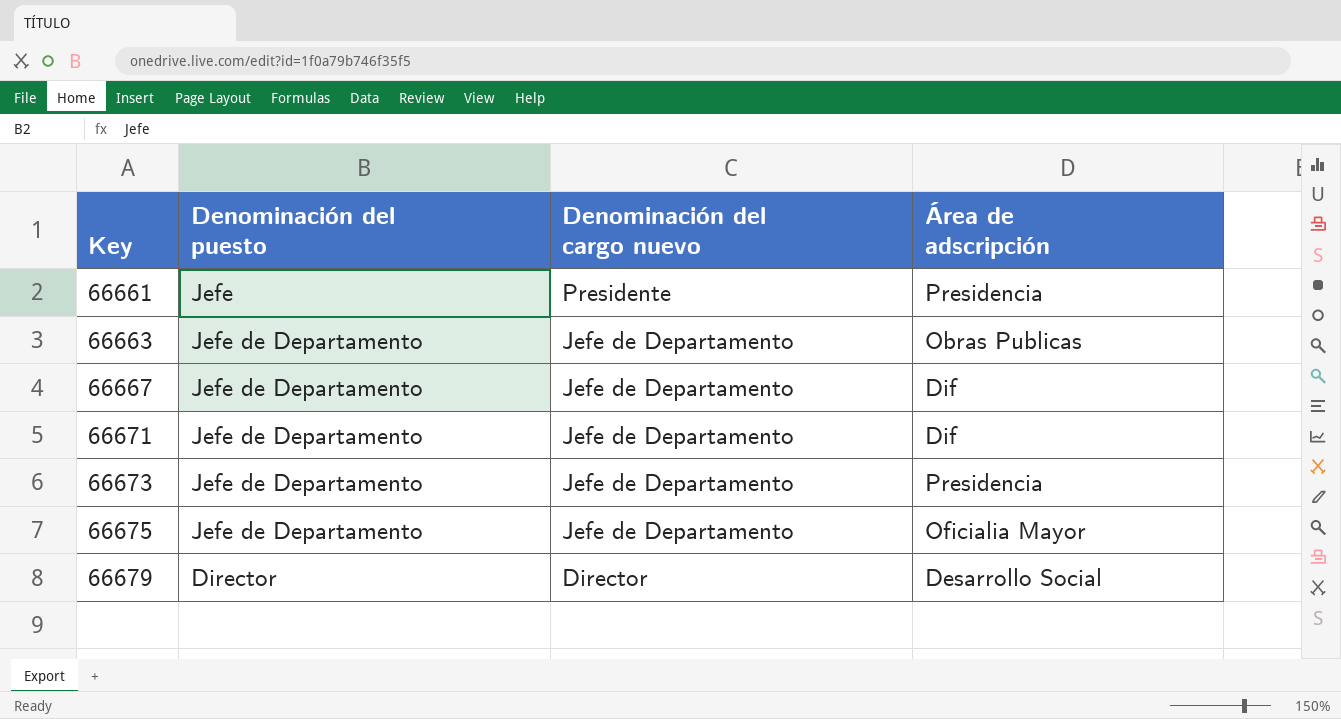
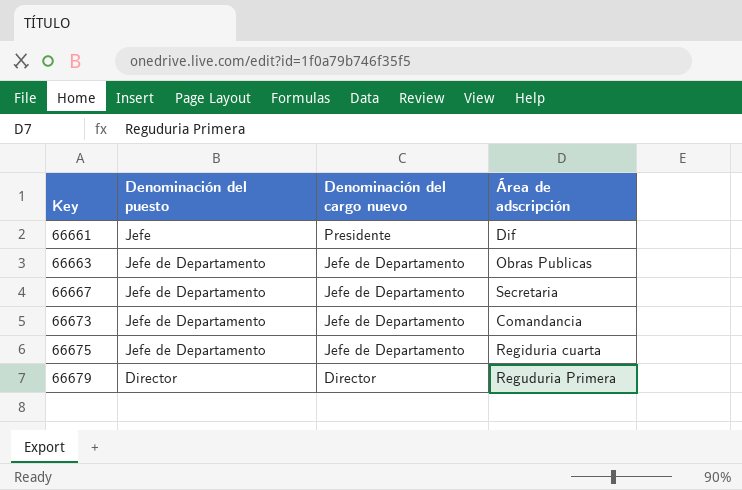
row 66671: Jefe de Departamento | Jefe de Departamento | Dif -> none
66661 | Área de adscripción: Presidencia -> Dif
66667 | Área de adscripción: Dif -> Secretaria
66673 | Área de adscripción: Presidencia -> Comandancia
66675 | Área de adscripción: Oficialia Mayor -> Regiduria cuarta
66679 | Área de adscripción: Desarrollo Social -> Reguduria Primera

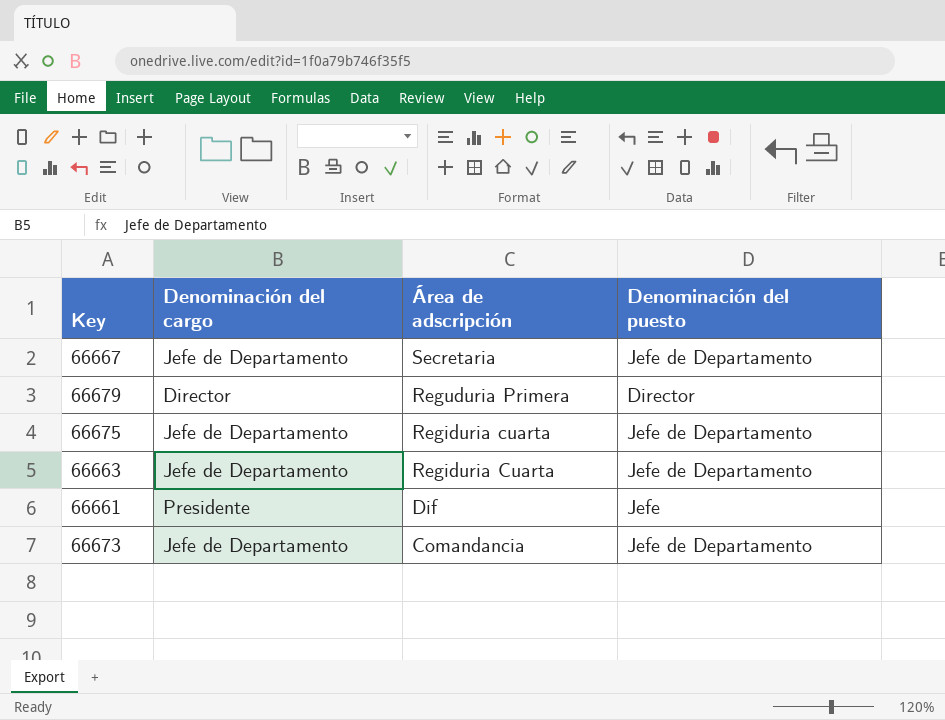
row order: Key ascending -> Área de adscripción descending
column name: Denominación del cargo nuevo -> Denominación del cargo
column Denominación del puesto | position: 2 -> 4
66663 | Área de adscripción: Obras Publicas -> Regiduria Cuarta

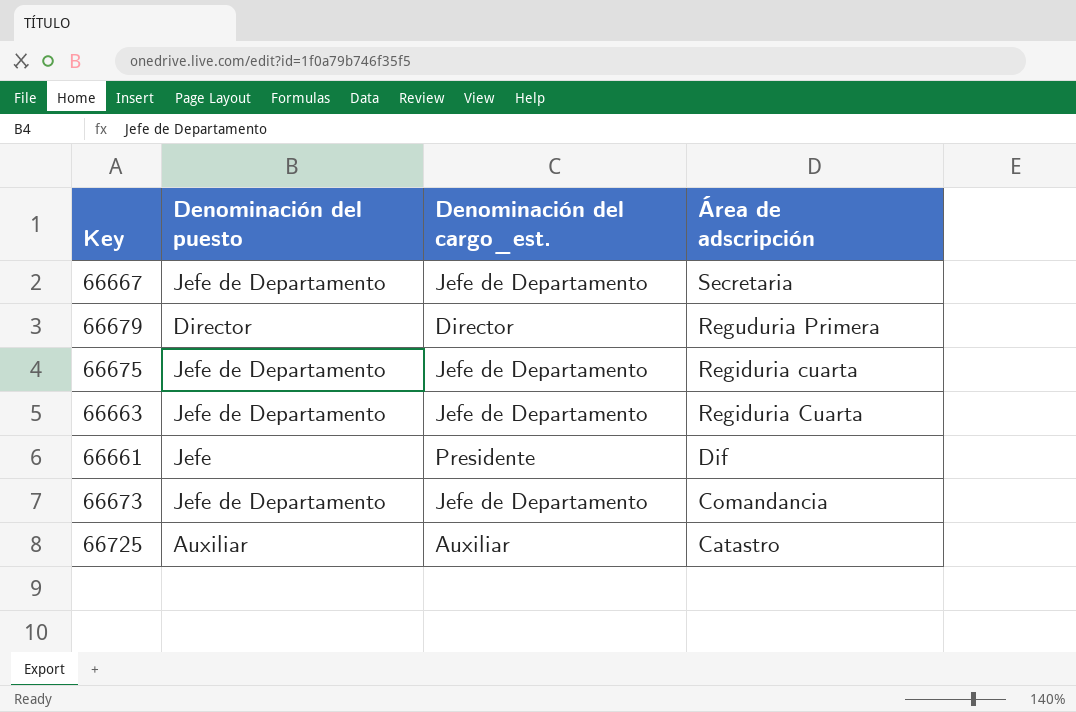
column Denominación del puesto | position: 4 -> 2
column name: Denominación del cargo -> Denominación del cargo_est.
row 66725: none -> Auxiliar | Auxiliar | Catastro

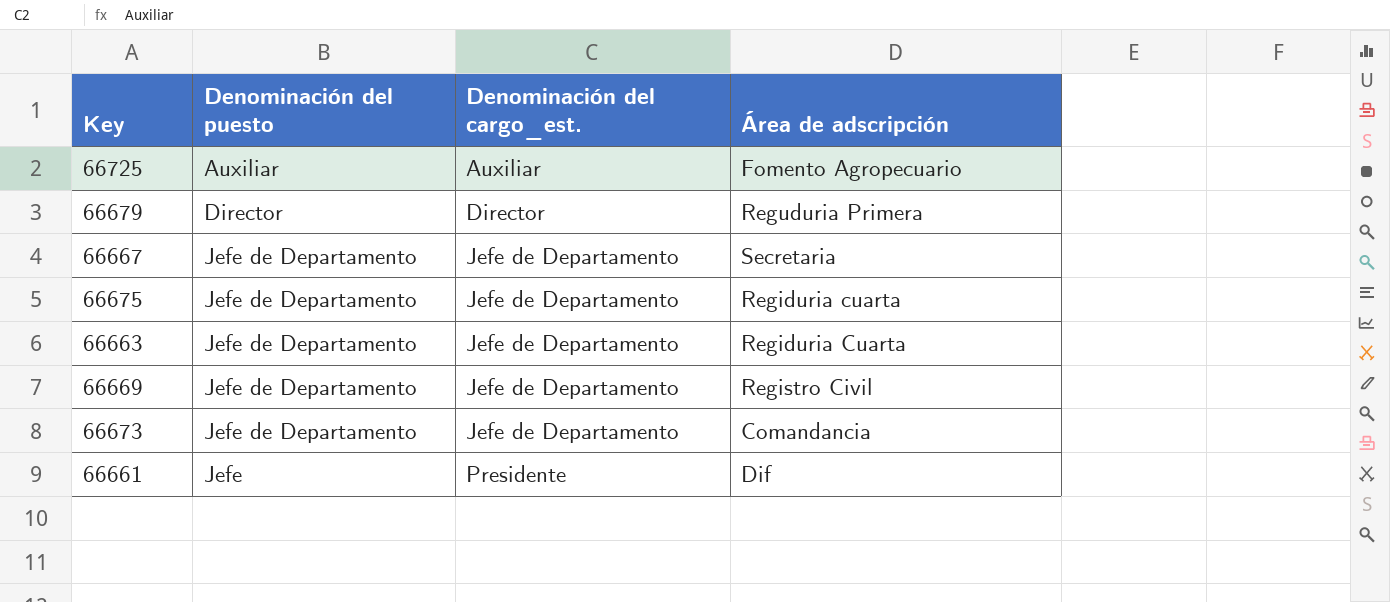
row order: Área de adscripción descending -> Denominación del cargo_est. ascending
66725 | Área de adscripción: Catastro -> Fomento Agropecuario
row 66669: none -> Jefe de Departamento | Jefe de Departamento | Registro Civil

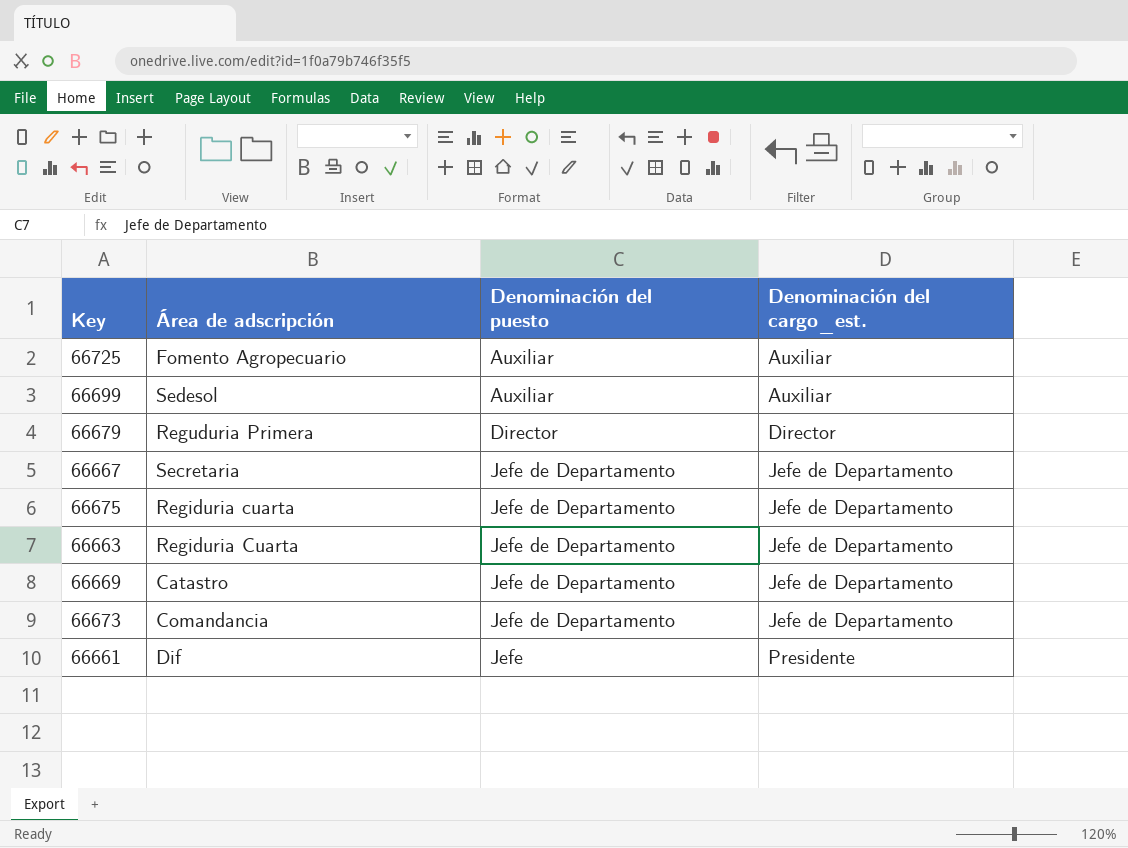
column Área de adscripción | position: 4 -> 2
row 66699: none -> Sedesol | Auxiliar | Auxiliar
66669 | Área de adscripción: Registro Civil -> Catastro

